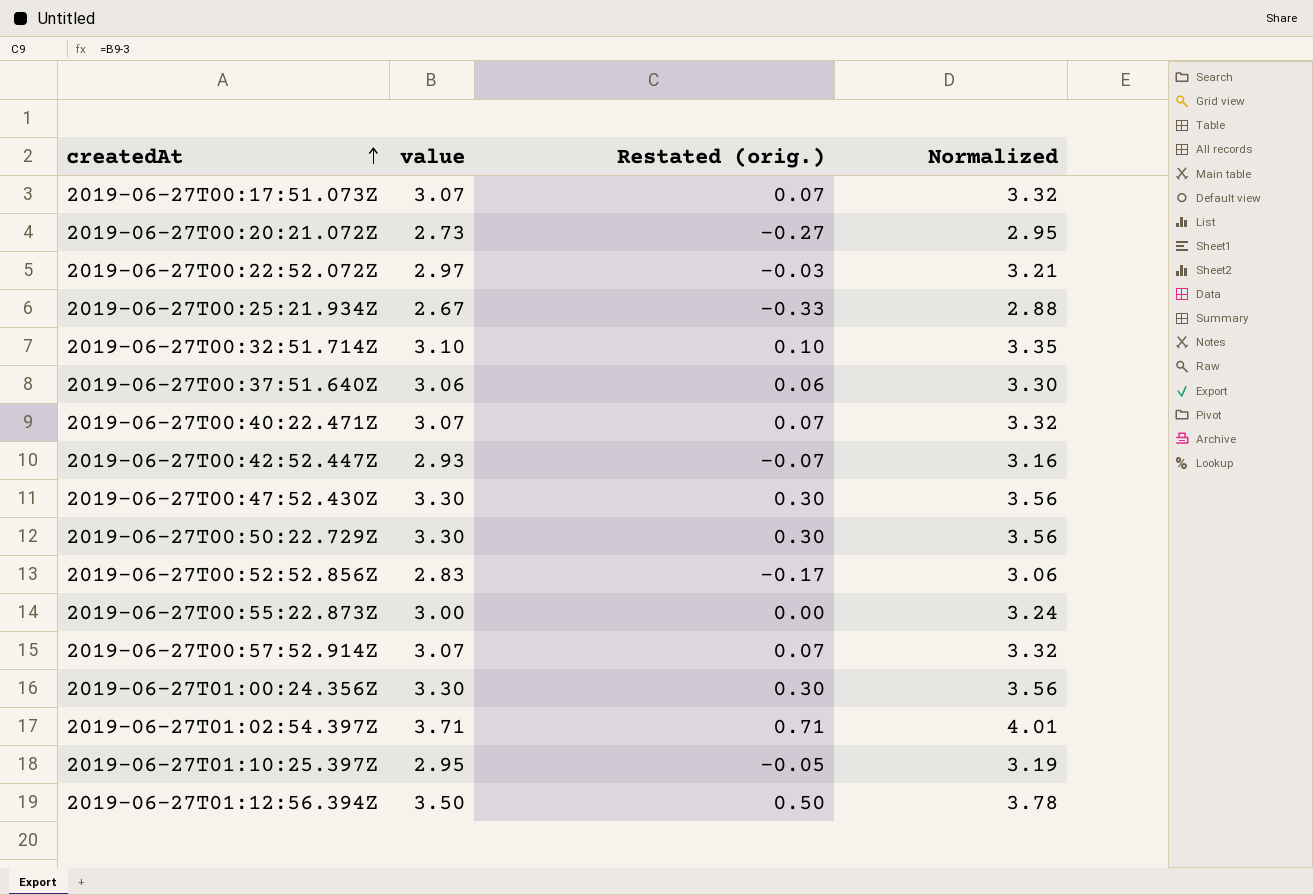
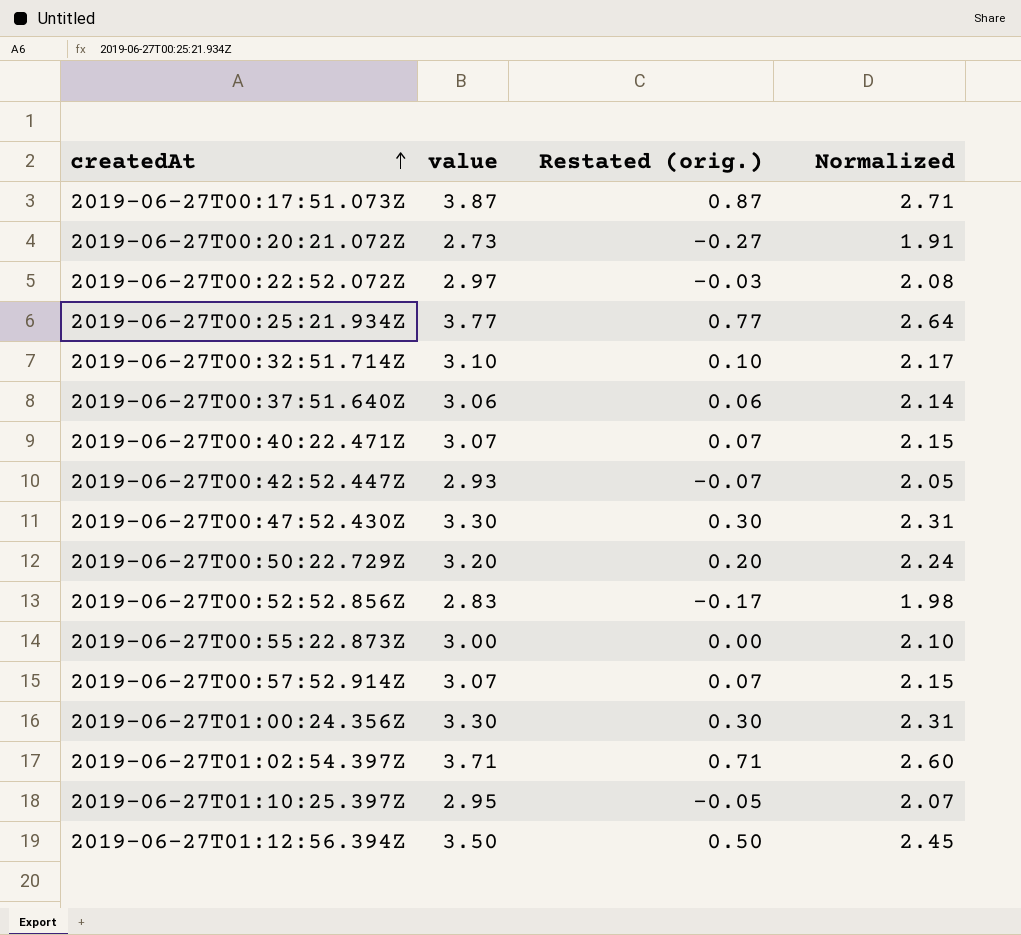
column Normalized | formula: [value] * 1.08 -> [value] * 0.7
2019-06-27T00:17:51.073Z | value: 3.07 -> 3.87
2019-06-27T00:17:51.073Z | Restated (orig.): 0.07 -> 0.87
2019-06-27T00:25:21.934Z | value: 2.67 -> 3.77
2019-06-27T00:25:21.934Z | Restated (orig.): -0.33 -> 0.77
2019-06-27T00:50:22.729Z | value: 3.30 -> 3.20
2019-06-27T00:50:22.729Z | Restated (orig.): 0.30 -> 0.20

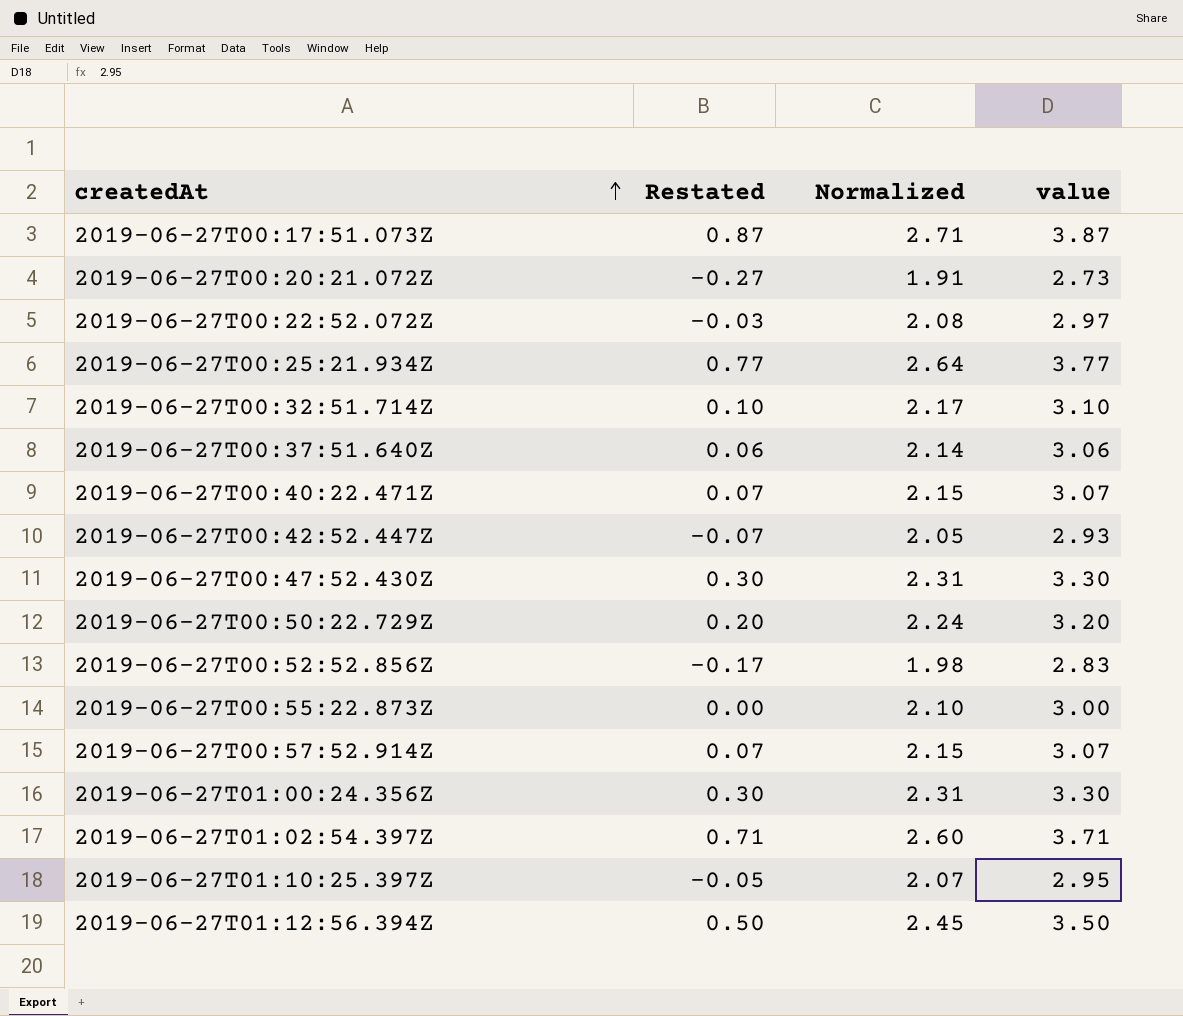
column name: Restated (orig.) -> Restated
column value | position: 2 -> 4

